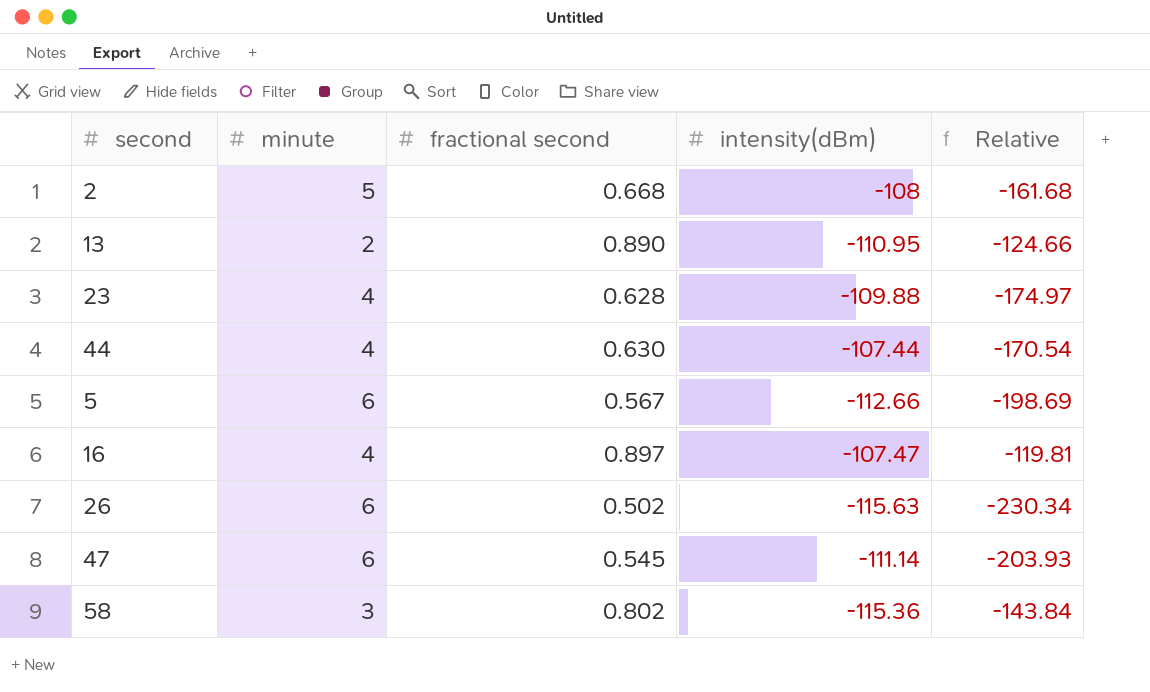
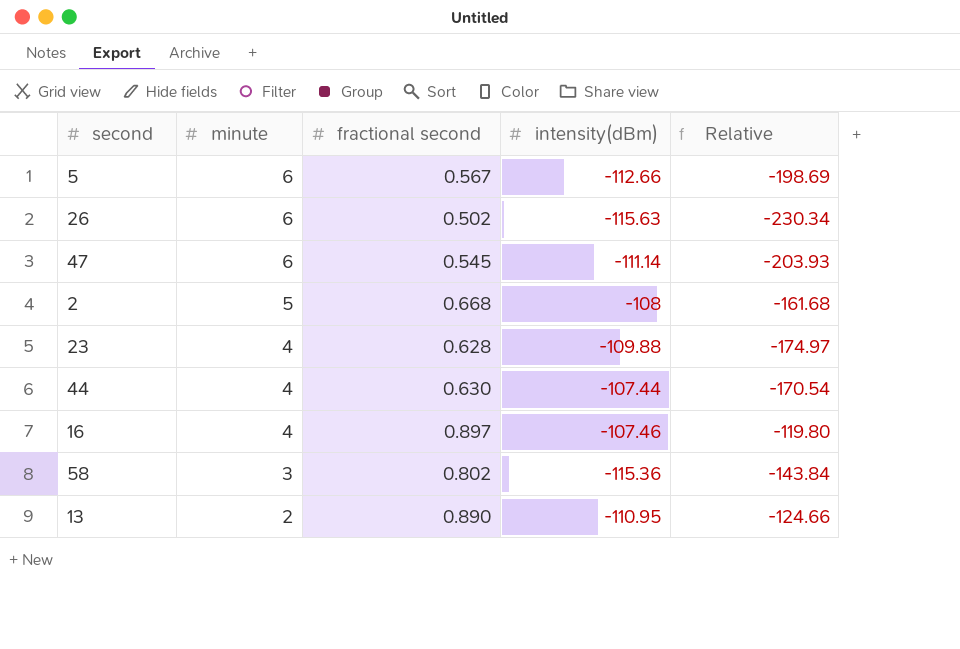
row order: none -> minute descending
16 | intensity(dBm): -107.47 -> -107.46
16 | Relative: -119.81 -> -119.80

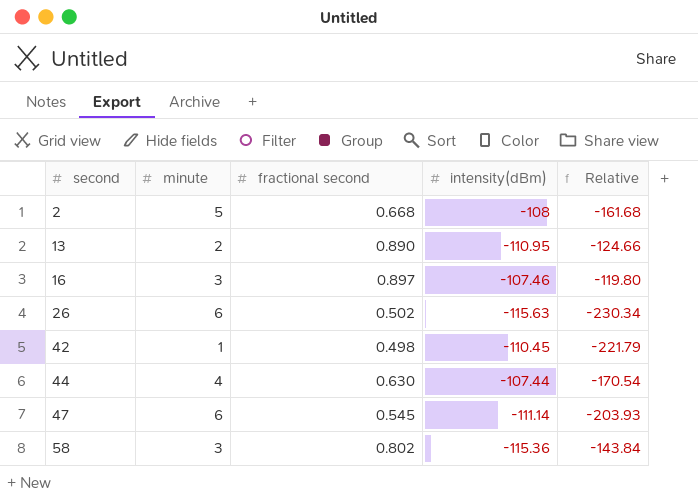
row order: minute descending -> second ascending
row 5: 6 | 0.567 | -112.66 | -198.69 -> none
row 23: 4 | 0.628 | -109.88 | -174.97 -> none
16 | minute: 4 -> 3
row 42: none -> 1 | 0.498 | -110.45 | -221.79

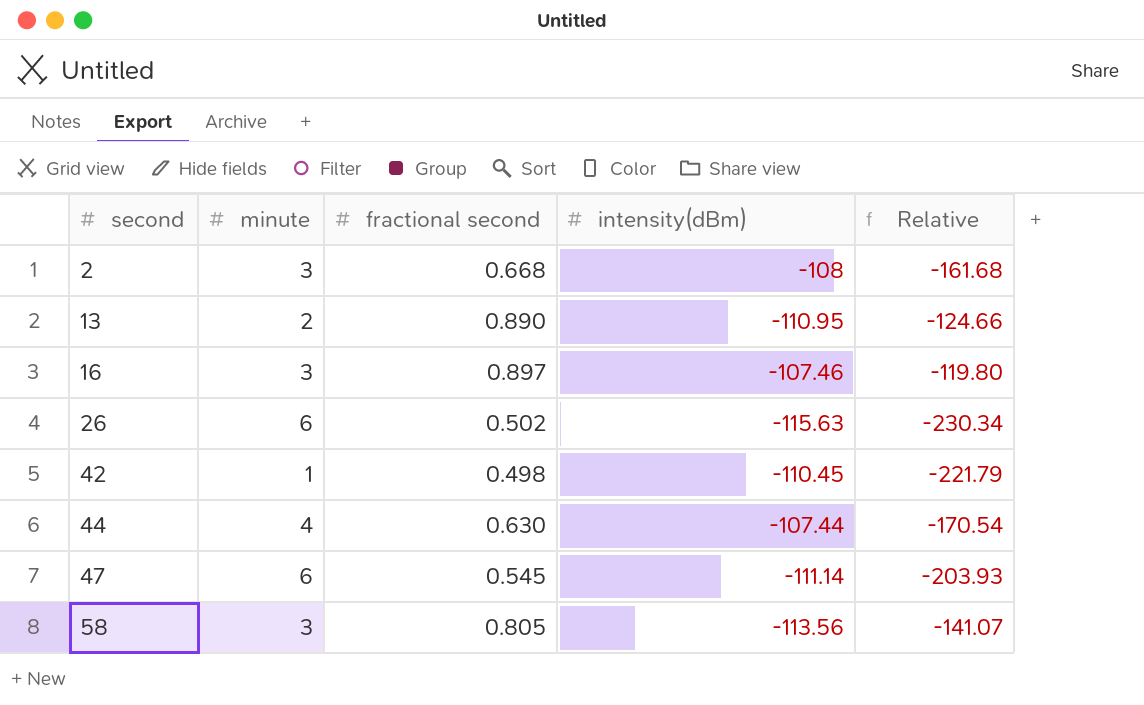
2 | minute: 5 -> 3
58 | fractional second: 0.802 -> 0.805
58 | intensity(dBm): -115.36 -> -113.56
58 | Relative: -143.84 -> -141.07

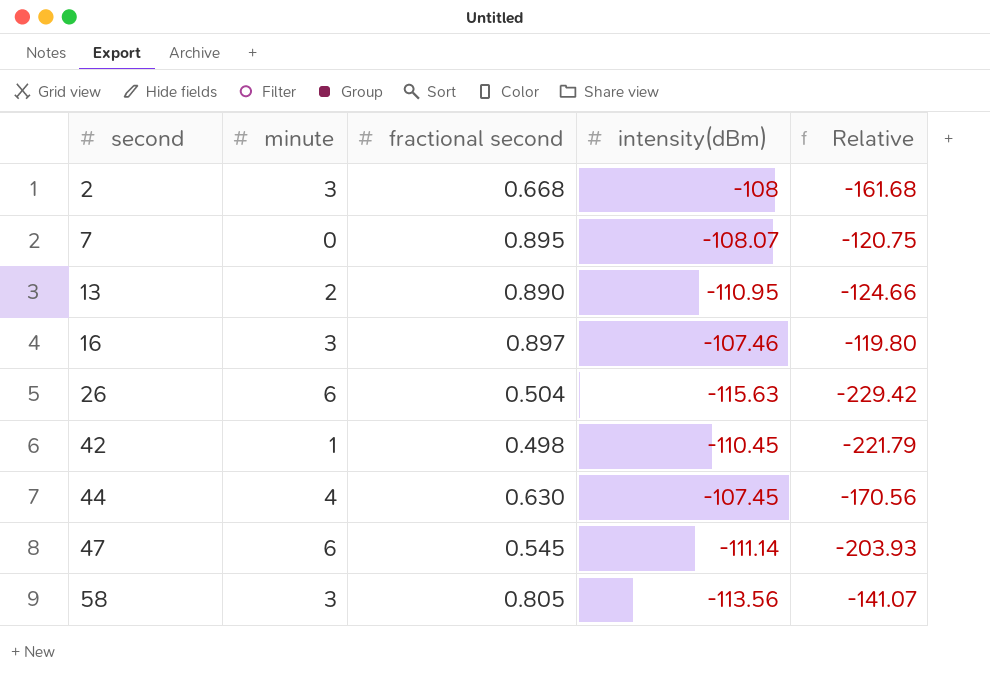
row 7: none -> 0 | 0.895 | -108.07 | -120.75
26 | fractional second: 0.502 -> 0.504
26 | Relative: -230.34 -> -229.42
44 | intensity(dBm): -107.44 -> -107.45
44 | Relative: -170.54 -> -170.56

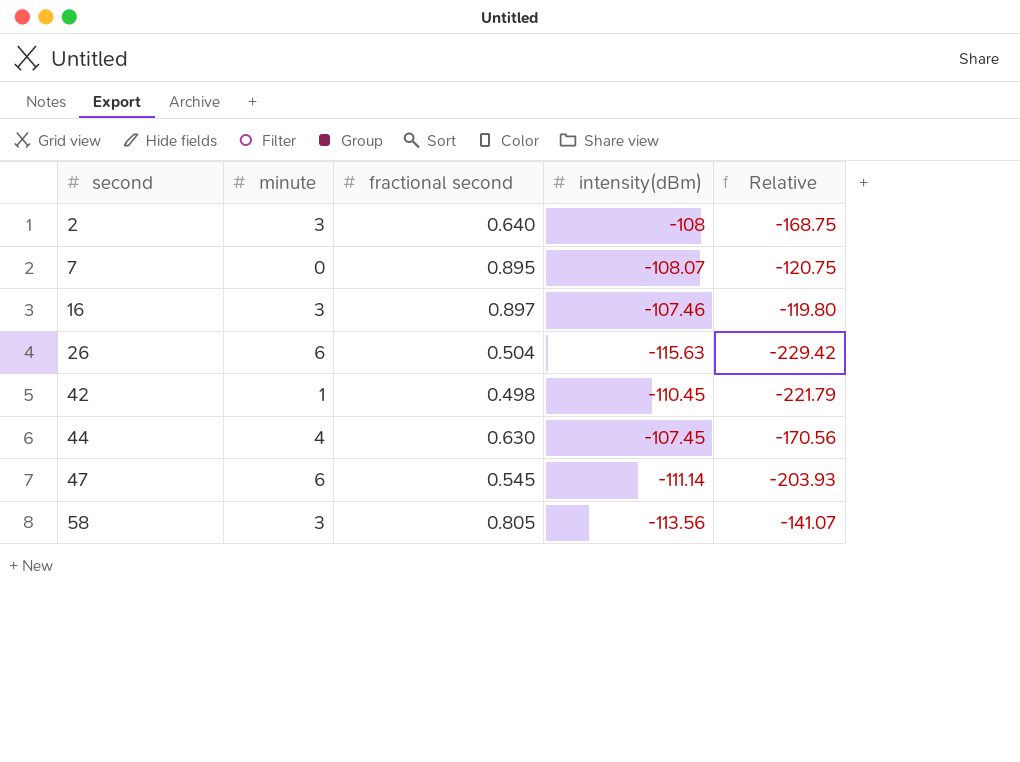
row 13: 2 | 0.890 | -110.95 | -124.66 -> none
2 | fractional second: 0.668 -> 0.640
2 | Relative: -161.68 -> -168.75

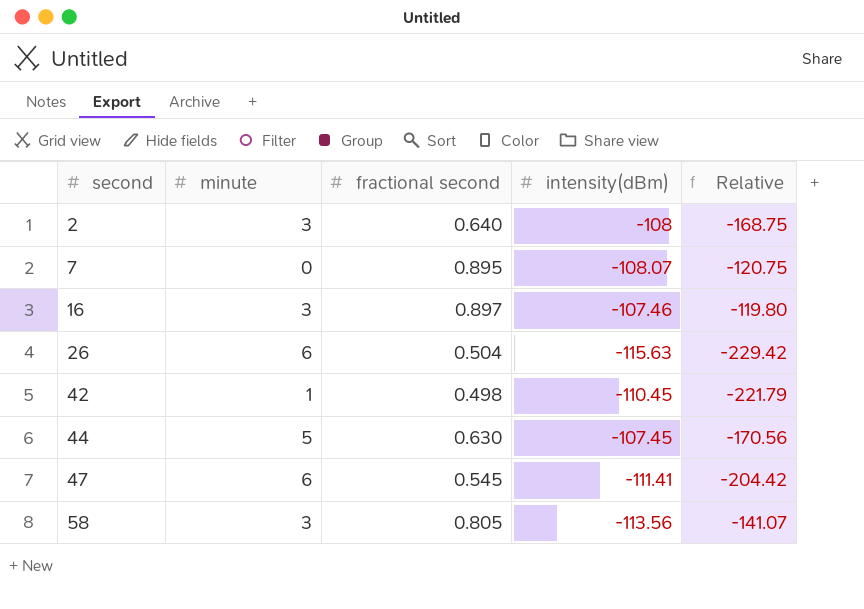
44 | minute: 4 -> 5
47 | intensity(dBm): -111.14 -> -111.41
47 | Relative: -203.93 -> -204.42

